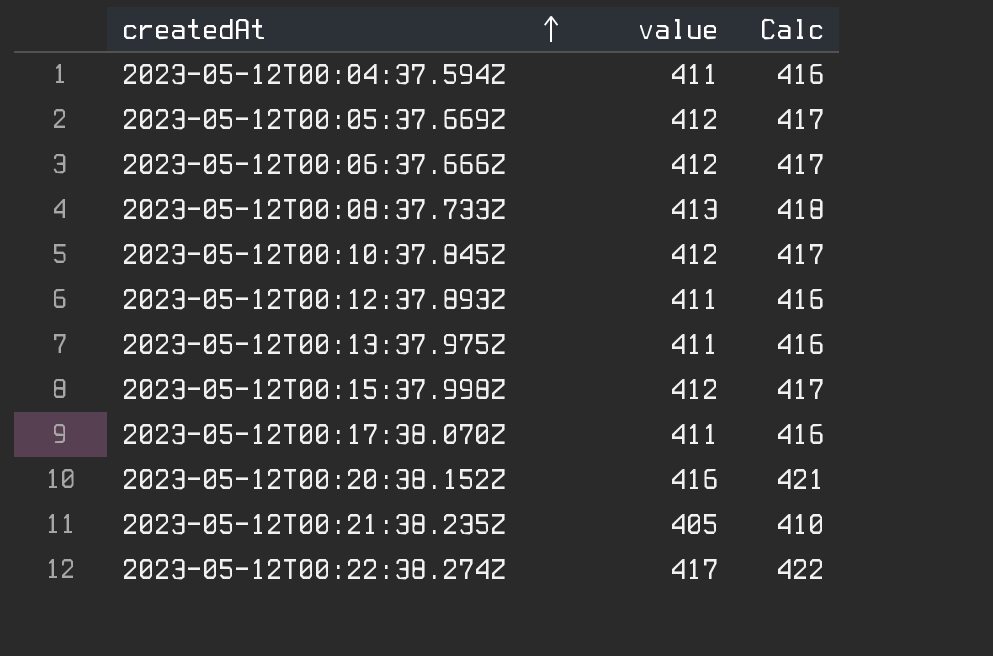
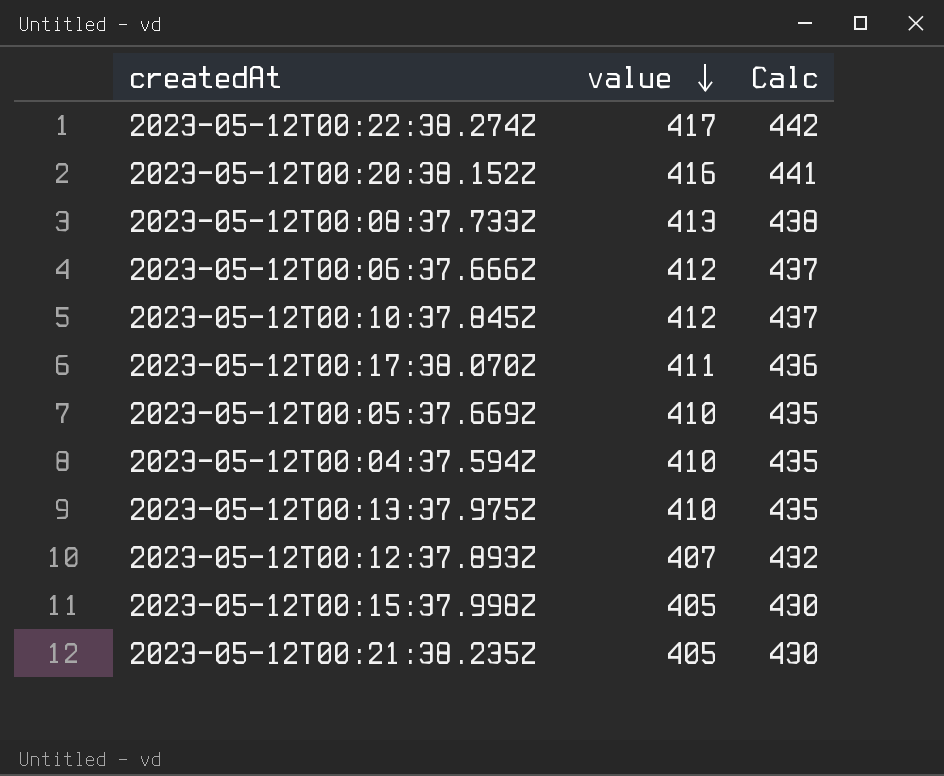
row order: createdAt ascending -> value descending
column Calc | formula: [value] + 5 -> [value] + 25
2023-05-12T00:05:37.669Z | value: 412 -> 410
2023-05-12T00:04:37.594Z | value: 411 -> 410
2023-05-12T00:13:37.975Z | value: 411 -> 410
2023-05-12T00:12:37.893Z | value: 411 -> 407
2023-05-12T00:15:37.998Z | value: 412 -> 405

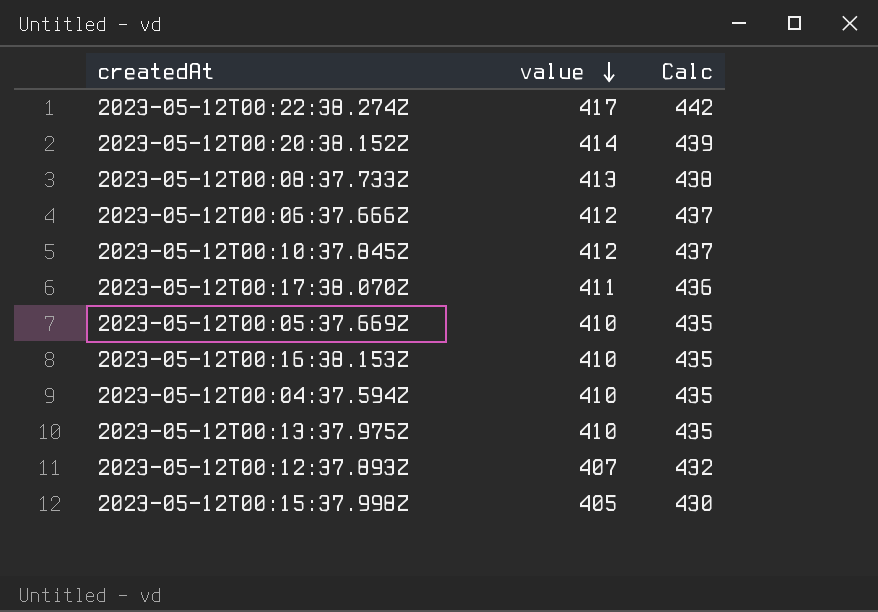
row 2023-05-12T00:21:38.235Z: 405 | 430 -> none
2023-05-12T00:20:38.152Z | value: 416 -> 414
2023-05-12T00:20:38.152Z | Calc: 441 -> 439
row 2023-05-12T00:16:38.153Z: none -> 410 | 435

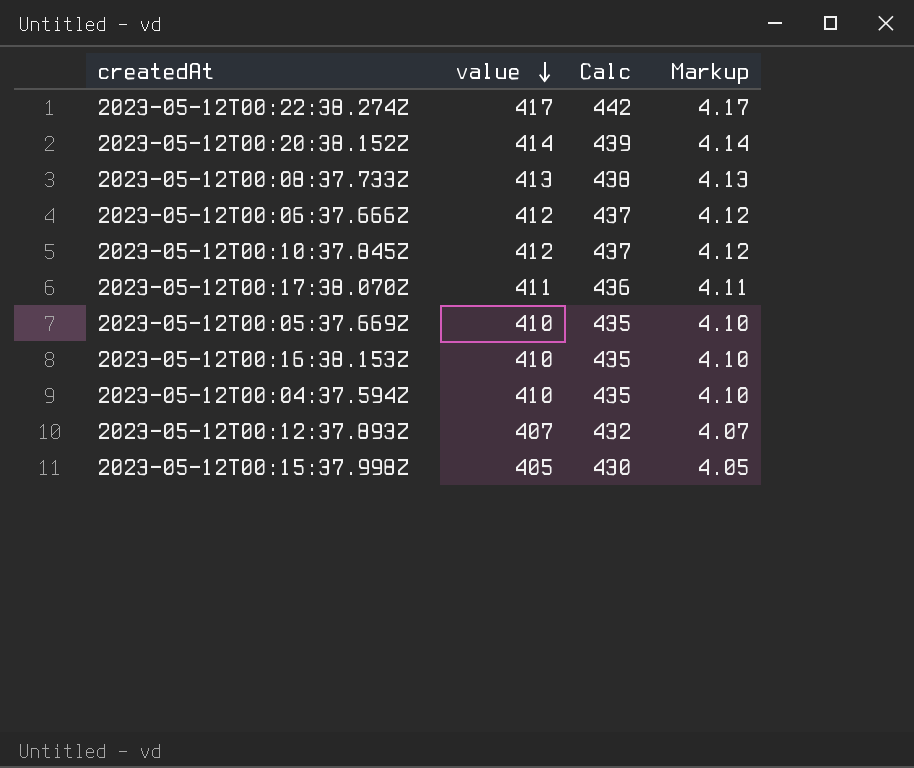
column Markup | formula: none -> [value] * 0.01
row 2023-05-12T00:13:37.975Z: 410 | 435 -> none

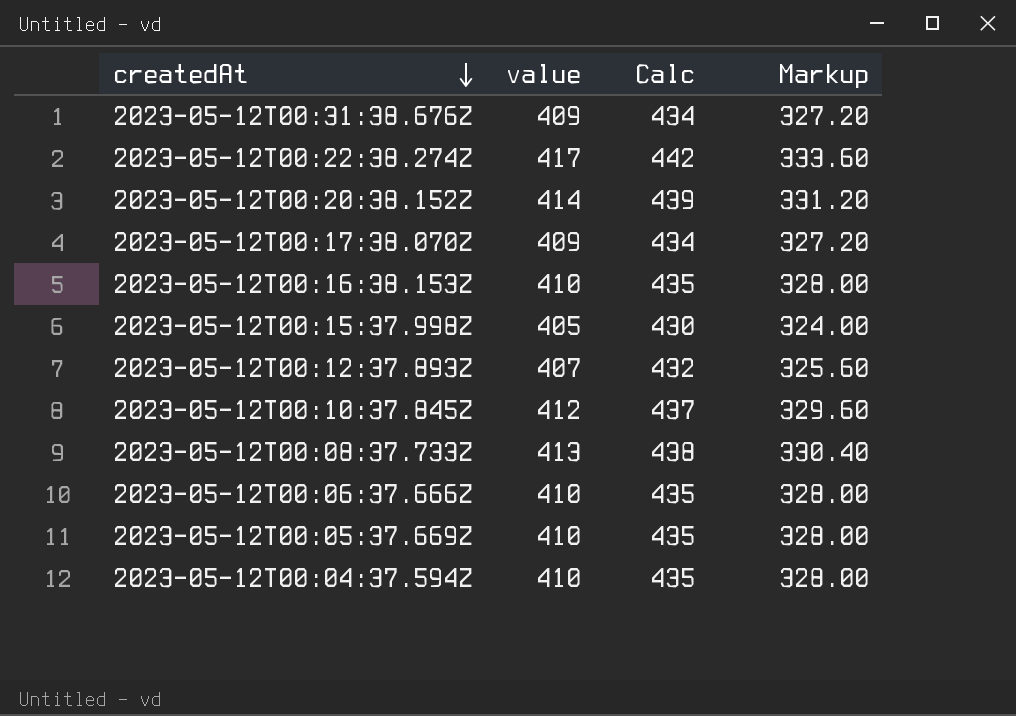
row order: value descending -> createdAt descending
column Markup | formula: [value] * 0.01 -> [value] * 0.8
row 2023-05-12T00:31:38.676Z: none -> 409 | 434 | 327.20
2023-05-12T00:17:38.070Z | value: 411 -> 409
2023-05-12T00:17:38.070Z | Calc: 436 -> 434
2023-05-12T00:06:37.666Z | value: 412 -> 410
2023-05-12T00:06:37.666Z | Calc: 437 -> 435

